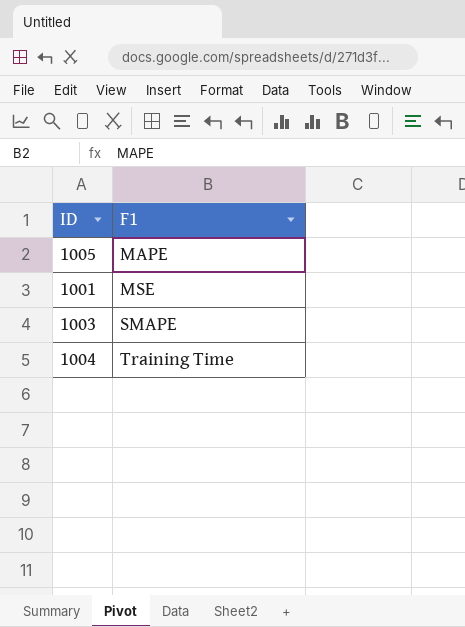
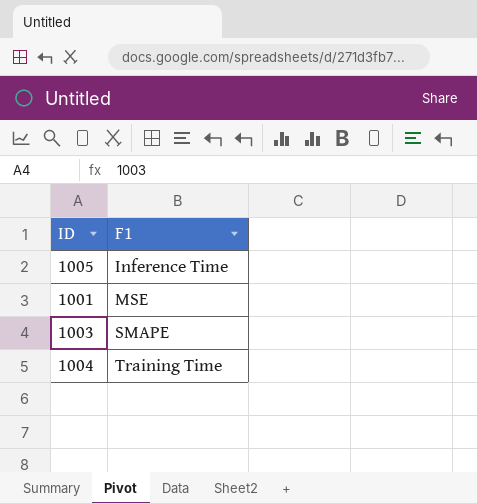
1005 | F1: MAPE -> Inference Time

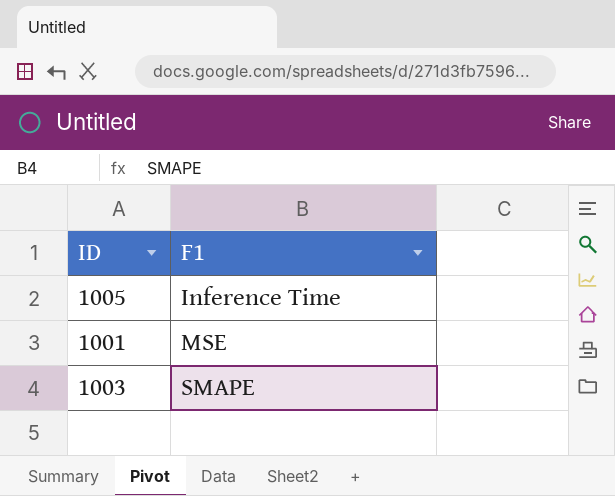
row 1004: Training Time -> none

